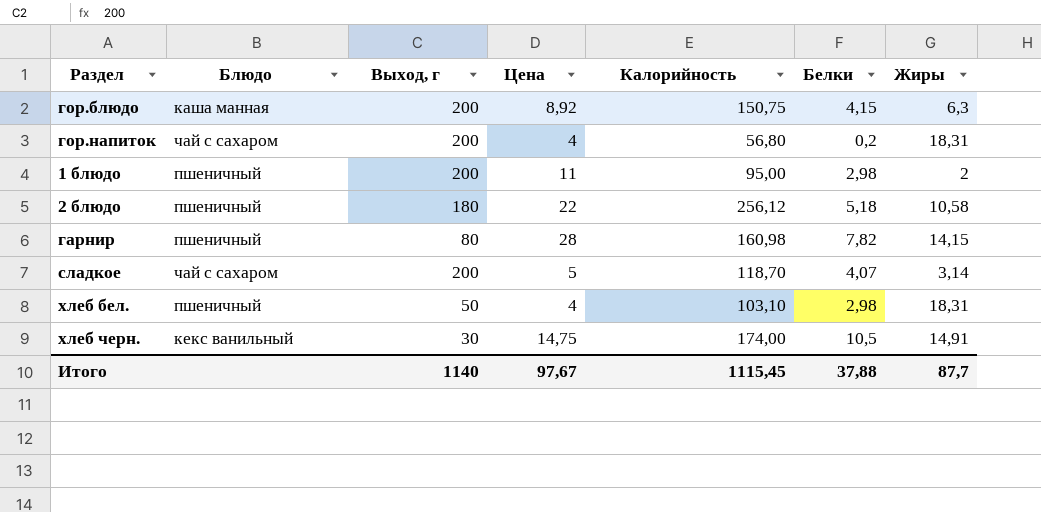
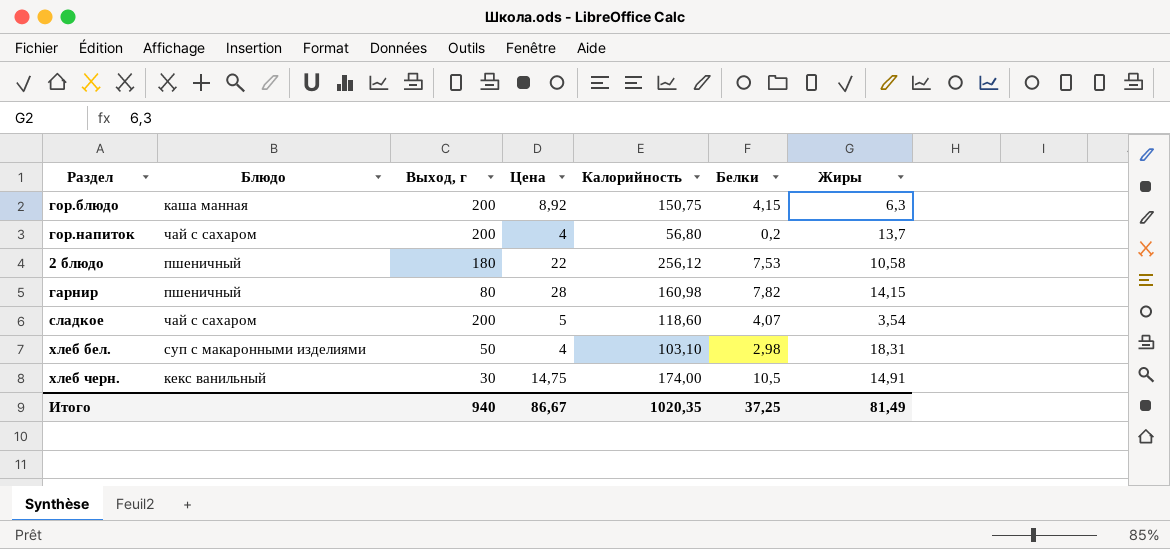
row 1 блюдо: пшеничный | 200 | 11 | 95,00 | 2,98 | 2 -> none
гор.напиток | Жиры: 18,31 -> 13,7
2 блюдо | Белки: 5,18 -> 7,53
сладкое | Калорийность: 118,70 -> 118,60
сладкое | Жиры: 3,14 -> 3,54
хлеб бел. | Блюдо: пшеничный -> суп с макаронными изделиями
Итого | Выход, г: 1140 -> 940
Итого | Цена: 97,67 -> 86,67
Итого | Калорийность: 1115,45 -> 1020,35
Итого | Белки: 37,88 -> 37,25
Итого | Жиры: 87,7 -> 81,49

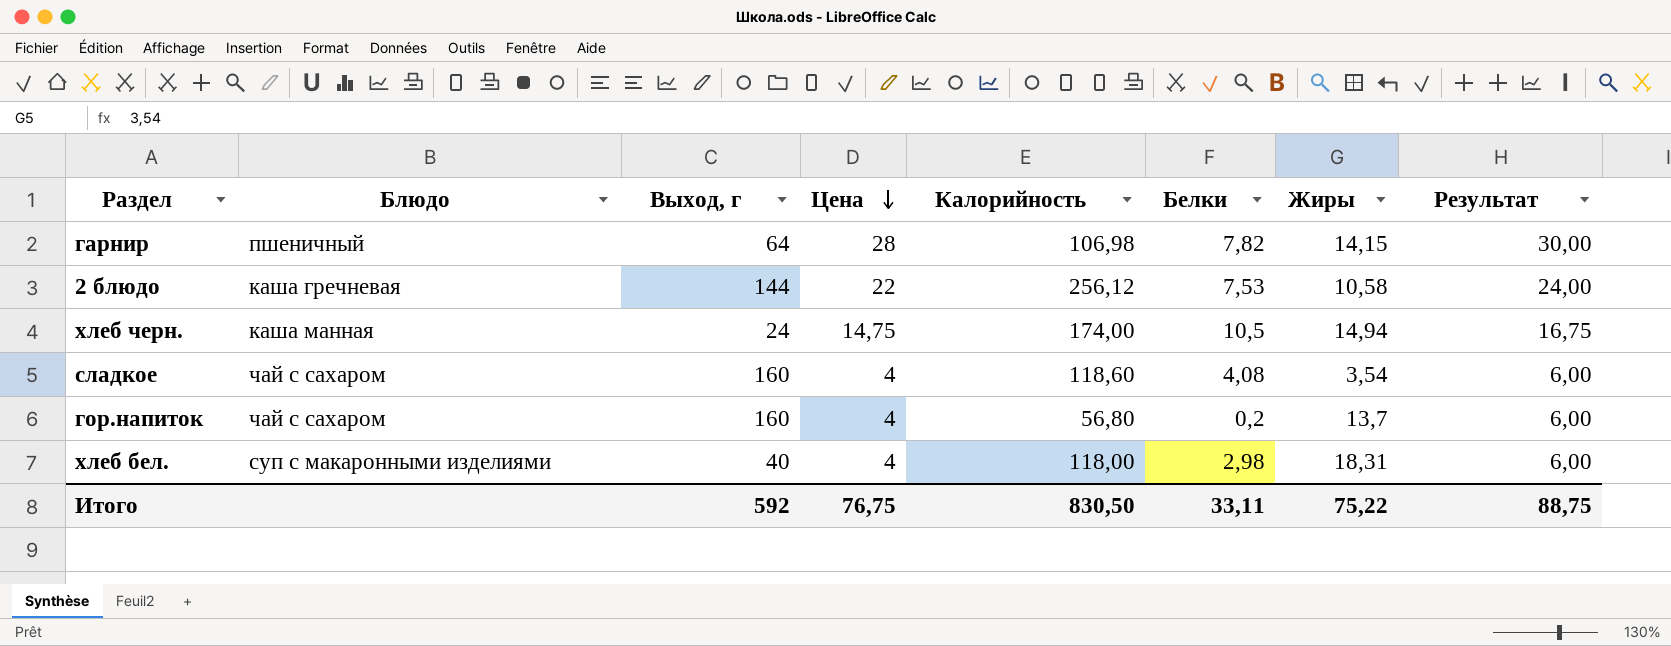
row order: none -> Цена descending
column Результат | formula: none -> [Цена] + 2
row гор.блюдо: каша манная | 200 | 8,92 | 150,75 | 4,15 | 6,3 -> none
гарнир | Выход, г: 80 -> 64
гарнир | Калорийность: 160,98 -> 106,98
2 блюдо | Блюдо: пшеничный -> каша гречневая
2 блюдо | Выход, г: 180 -> 144
хлеб черн. | Блюдо: кекс ванильный -> каша манная
хлеб черн. | Выход, г: 30 -> 24
хлеб черн. | Жиры: 14,91 -> 14,94
сладкое | Выход, г: 200 -> 160
сладкое | Цена: 5 -> 4
сладкое | Белки: 4,07 -> 4,08
гор.напиток | Выход, г: 200 -> 160
хлеб бел. | Выход, г: 50 -> 40
хлеб бел. | Калорийность: 103,10 -> 118,00
Итого | Выход, г: 940 -> 592
Итого | Цена: 86,67 -> 76,75
Итого | Калорийность: 1020,35 -> 830,50
Итого | Белки: 37,25 -> 33,11
Итого | Жиры: 81,49 -> 75,22

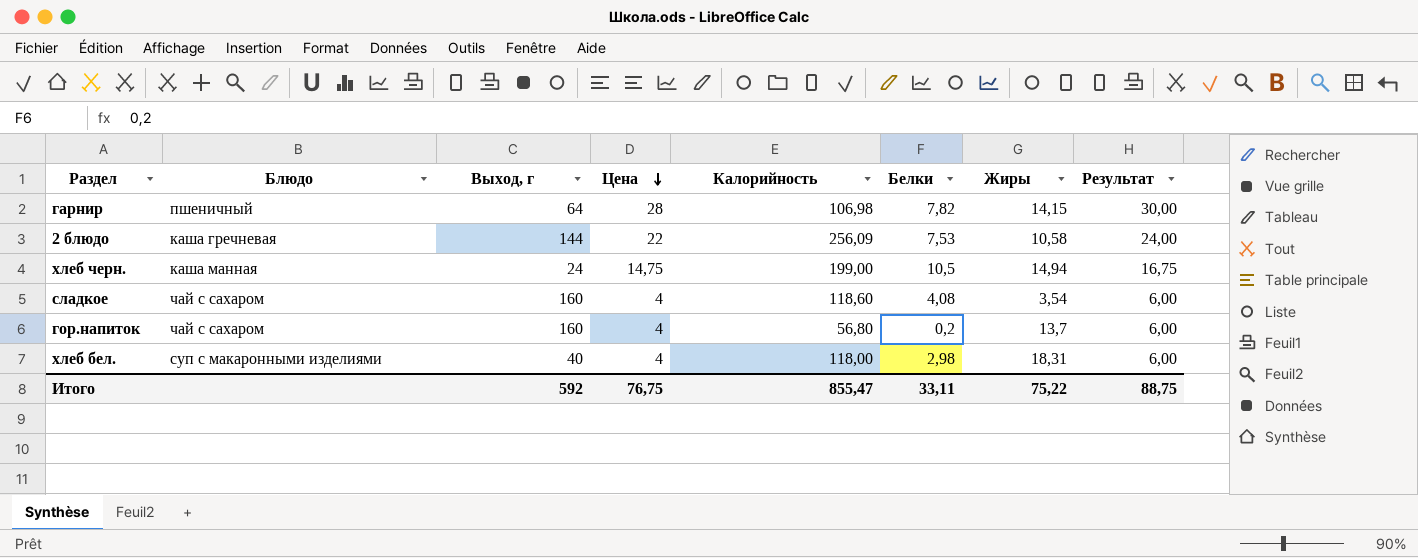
2 блюдо | Калорийность: 256,12 -> 256,09
хлеб черн. | Калорийность: 174,00 -> 199,00
Итого | Калорийность: 830,50 -> 855,47

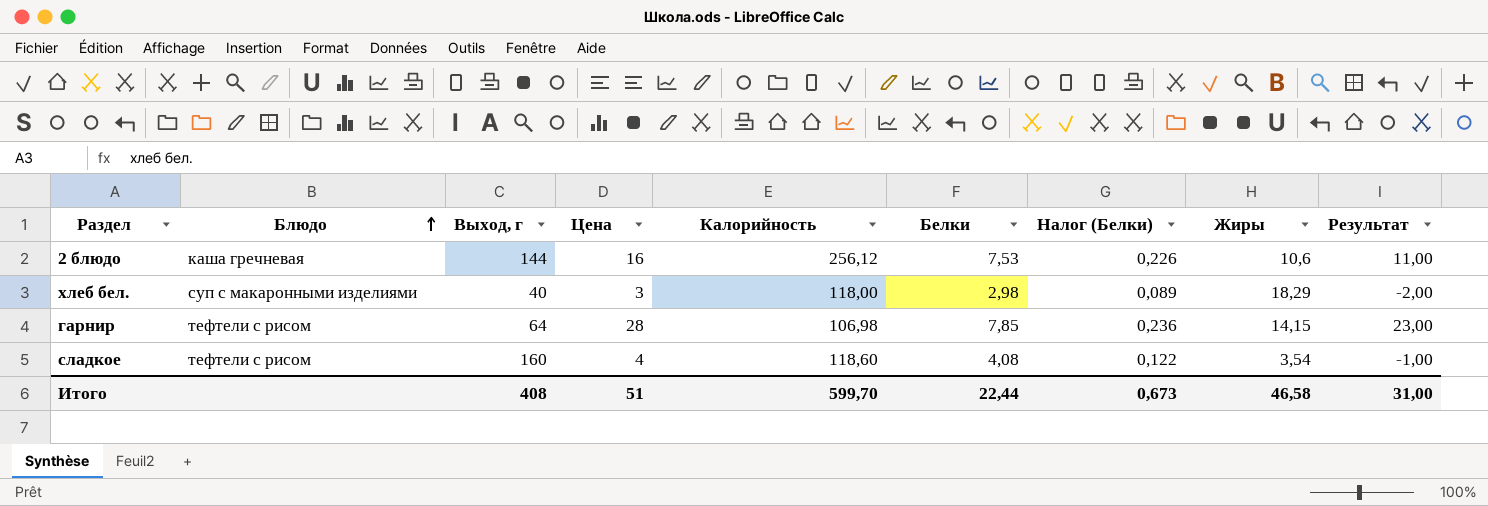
row order: Цена descending -> Блюдо ascending
column Налог (Белки) | formula: none -> [Белки] * 0,03
column Результат | formula: [Цена] + 2 -> [Цена] - 5
row хлеб черн.: каша манная | 24 | 14,75 | 199,00 | 10,5 | 14,94 | 16,75 -> none
row гор.напиток: чай с сахаром | 160 | 4 | 56,80 | 0,2 | 13,7 | 6,00 -> none
2 блюдо | Цена: 22 -> 16
2 блюдо | Калорийность: 256,09 -> 256,12
2 блюдо | Жиры: 10,58 -> 10,6
хлеб бел. | Цена: 4 -> 3
хлеб бел. | Жиры: 18,31 -> 18,29
гарнир | Блюдо: пшеничный -> тефтели с рисом
гарнир | Белки: 7,82 -> 7,85
сладкое | Блюдо: чай с сахаром -> тефтели с рисом
Итого | Выход, г: 592 -> 408
Итого | Цена: 76,75 -> 51
Итого | Калорийность: 855,47 -> 599,70
Итого | Белки: 33,11 -> 22,44
Итого | Жиры: 75,22 -> 46,58
Итого | Результат: 88,75 -> 31,00

